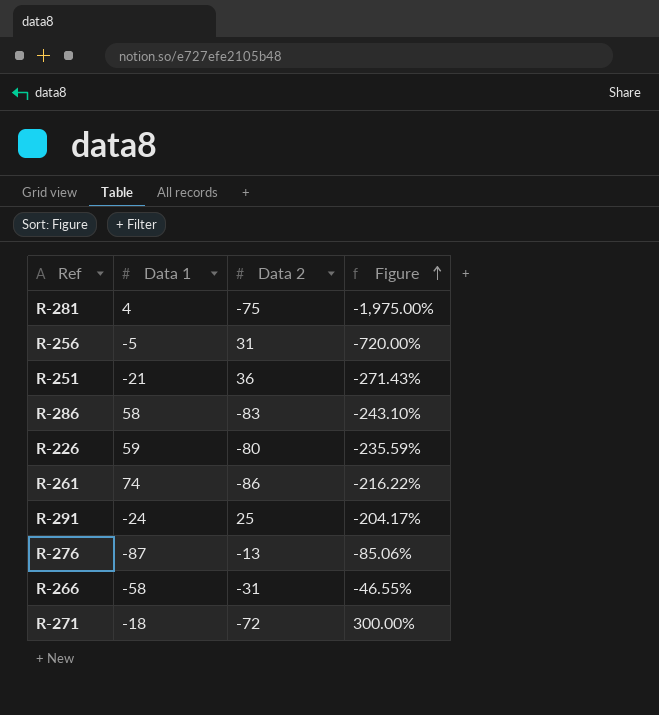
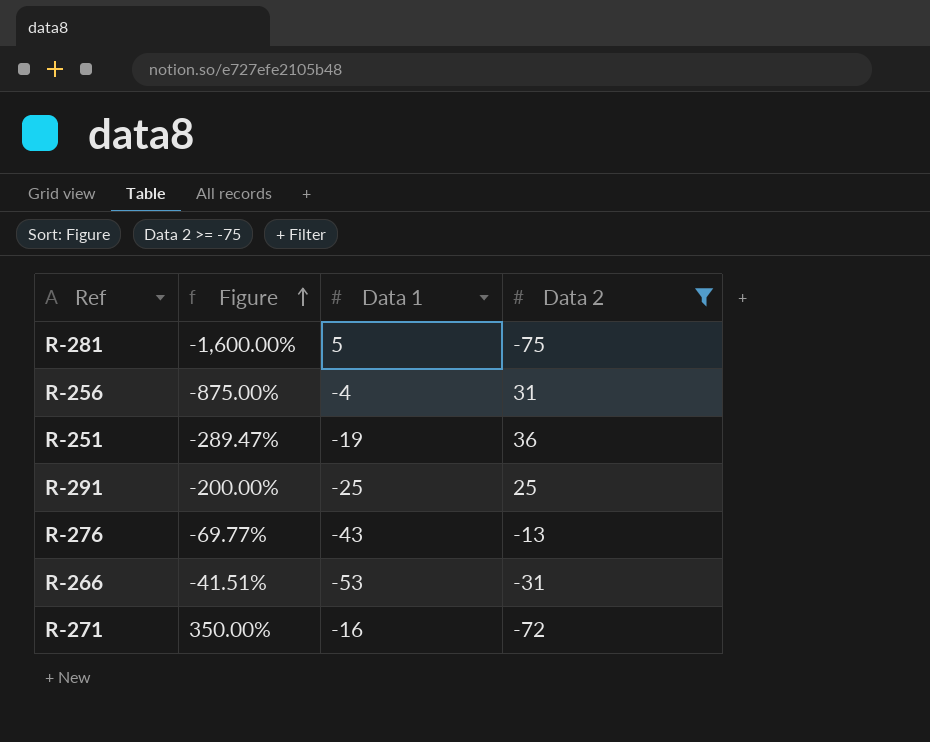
filter: none -> Data 2 >= -75
column Figure | position: 4 -> 2
R-281 | Figure: -1,975.00% -> -1,600.00%
R-281 | Data 1: 4 -> 5
R-256 | Figure: -720.00% -> -875.00%
R-256 | Data 1: -5 -> -4
R-251 | Figure: -271.43% -> -289.47%
R-251 | Data 1: -21 -> -19
R-291 | Figure: -204.17% -> -200.00%
R-291 | Data 1: -24 -> -25
R-276 | Figure: -85.06% -> -69.77%
R-276 | Data 1: -87 -> -43
R-266 | Figure: -46.55% -> -41.51%
R-266 | Data 1: -58 -> -53
R-271 | Figure: 300.00% -> 350.00%
R-271 | Data 1: -18 -> -16

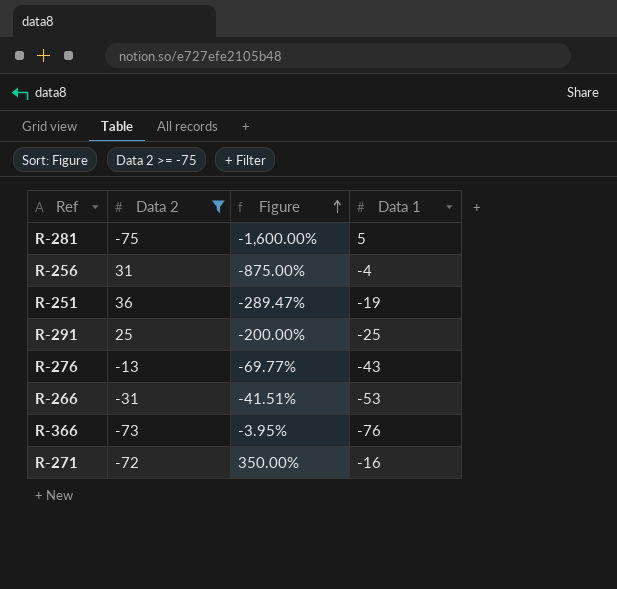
column Data 2 | position: 4 -> 2
row R-366: none -> -73 | -3.95% | -76

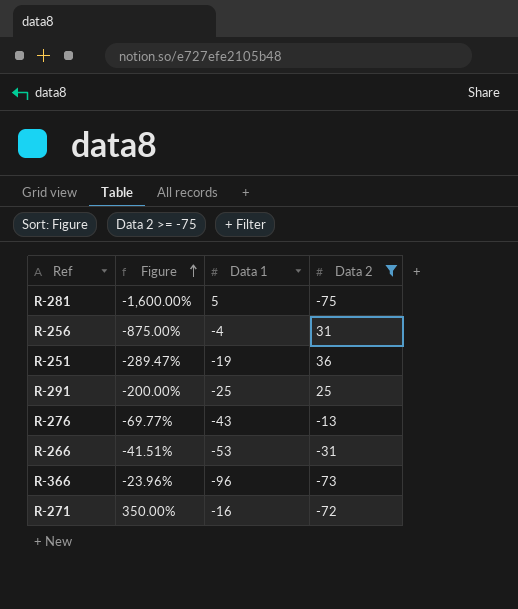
column Data 2 | position: 2 -> 4
R-366 | Figure: -3.95% -> -23.96%
R-366 | Data 1: -76 -> -96

